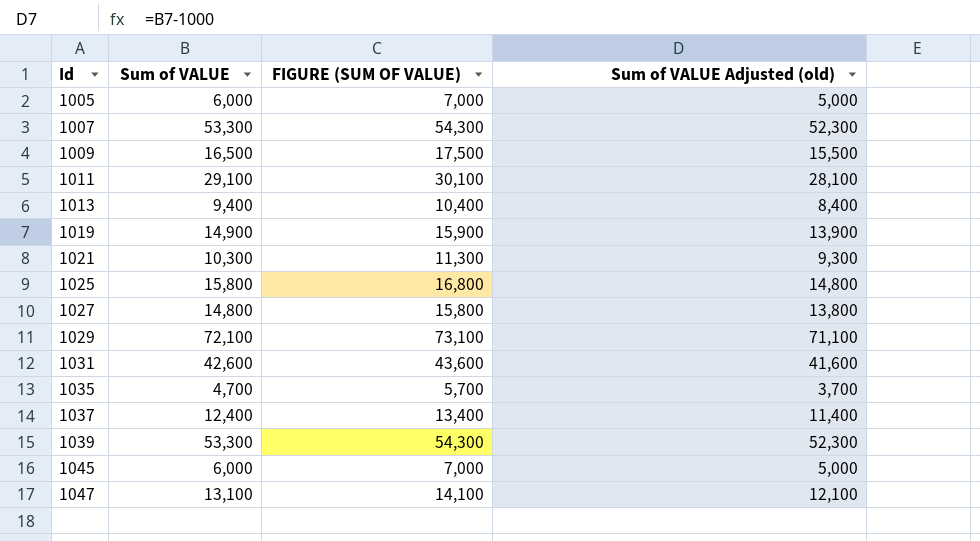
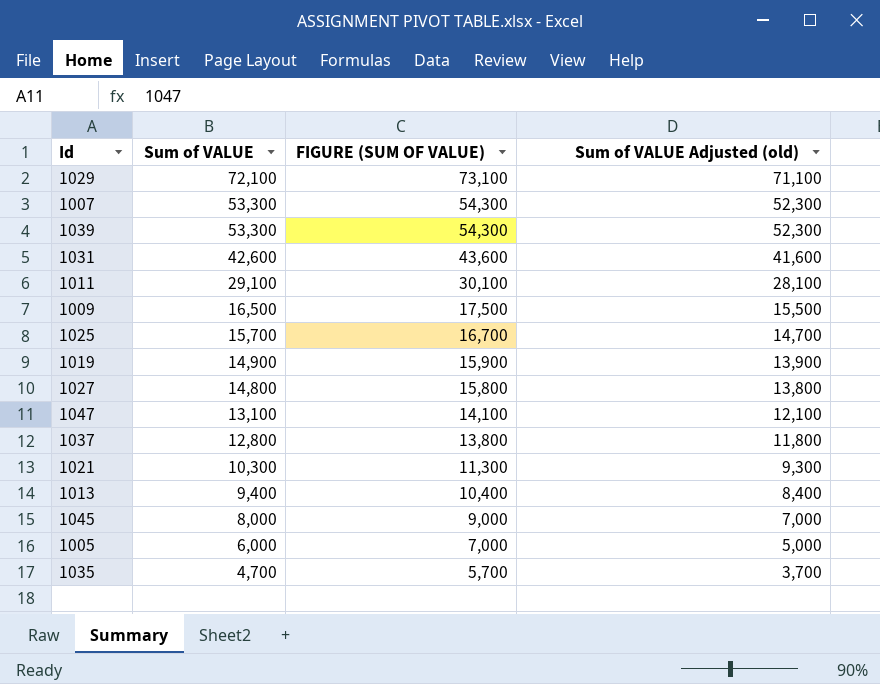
row order: Id ascending -> Sum of VALUE descending
1025 | Sum of VALUE: 15,800 -> 15,700
1025 | FIGURE (SUM OF VALUE): 16,800 -> 16,700
1025 | Sum of VALUE Adjusted (old): 14,800 -> 14,700
1037 | Sum of VALUE: 12,400 -> 12,800
1037 | FIGURE (SUM OF VALUE): 13,400 -> 13,800
1037 | Sum of VALUE Adjusted (old): 11,400 -> 11,800
1045 | Sum of VALUE: 6,000 -> 8,000
1045 | FIGURE (SUM OF VALUE): 7,000 -> 9,000
1045 | Sum of VALUE Adjusted (old): 5,000 -> 7,000

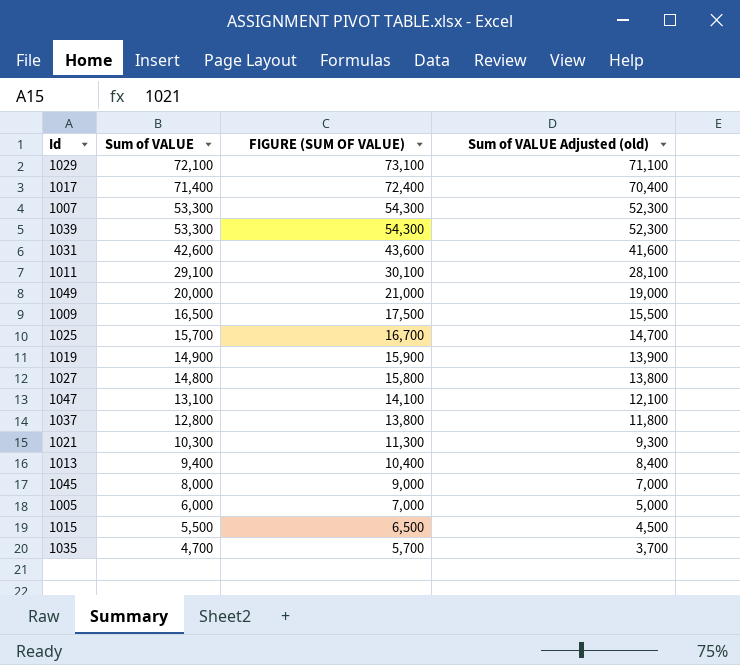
row 1017: none -> 71,400 | 72,400 | 70,400
row 1049: none -> 20,000 | 21,000 | 19,000
row 1015: none -> 5,500 | 6,500 | 4,500

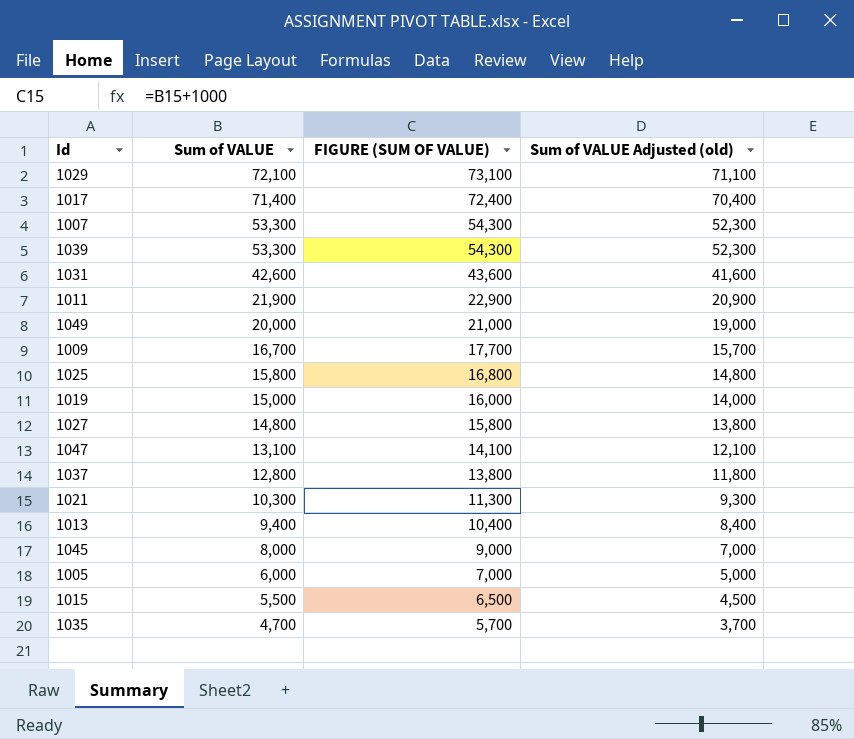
1011 | Sum of VALUE: 29,100 -> 21,900
1011 | FIGURE (SUM OF VALUE): 30,100 -> 22,900
1011 | Sum of VALUE Adjusted (old): 28,100 -> 20,900
1009 | Sum of VALUE: 16,500 -> 16,700
1009 | FIGURE (SUM OF VALUE): 17,500 -> 17,700
1009 | Sum of VALUE Adjusted (old): 15,500 -> 15,700
1025 | Sum of VALUE: 15,700 -> 15,800
1025 | FIGURE (SUM OF VALUE): 16,700 -> 16,800
1025 | Sum of VALUE Adjusted (old): 14,700 -> 14,800
1019 | Sum of VALUE: 14,900 -> 15,000
1019 | FIGURE (SUM OF VALUE): 15,900 -> 16,000
1019 | Sum of VALUE Adjusted (old): 13,900 -> 14,000

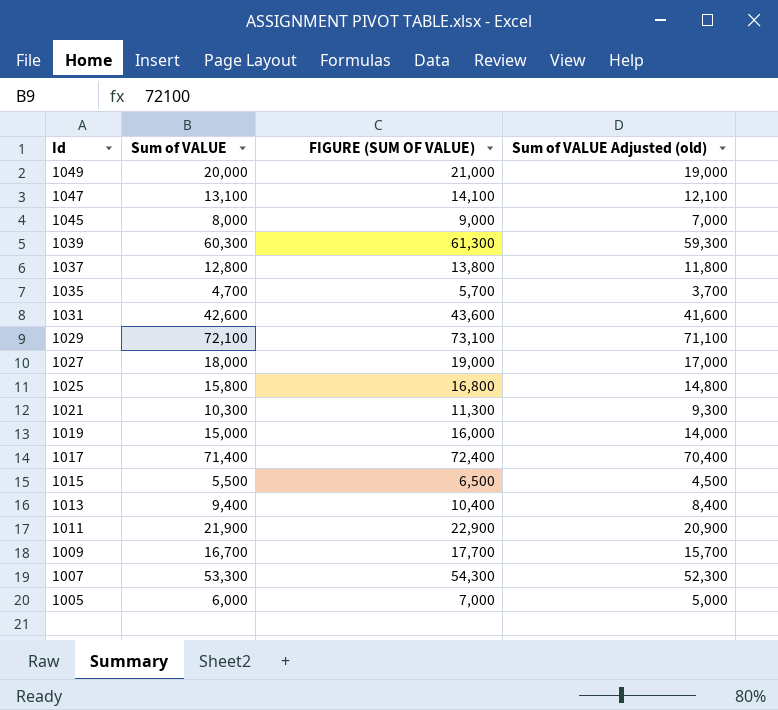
row order: Sum of VALUE descending -> Id descending
1039 | Sum of VALUE: 53,300 -> 60,300
1039 | FIGURE (SUM OF VALUE): 54,300 -> 61,300
1039 | Sum of VALUE Adjusted (old): 52,300 -> 59,300
1027 | Sum of VALUE: 14,800 -> 18,000
1027 | FIGURE (SUM OF VALUE): 15,800 -> 19,000
1027 | Sum of VALUE Adjusted (old): 13,800 -> 17,000

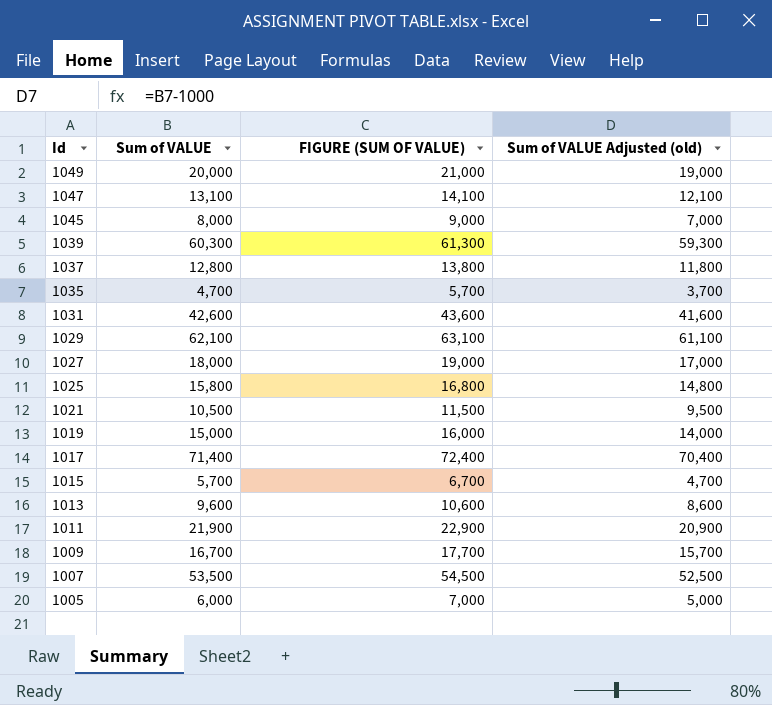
1029 | Sum of VALUE: 72,100 -> 62,100
1029 | FIGURE (SUM OF VALUE): 73,100 -> 63,100
1029 | Sum of VALUE Adjusted (old): 71,100 -> 61,100
1021 | Sum of VALUE: 10,300 -> 10,500
1021 | FIGURE (SUM OF VALUE): 11,300 -> 11,500
1021 | Sum of VALUE Adjusted (old): 9,300 -> 9,500
1015 | Sum of VALUE: 5,500 -> 5,700
1015 | FIGURE (SUM OF VALUE): 6,500 -> 6,700
1015 | Sum of VALUE Adjusted (old): 4,500 -> 4,700
1013 | Sum of VALUE: 9,400 -> 9,600
1013 | FIGURE (SUM OF VALUE): 10,400 -> 10,600
1013 | Sum of VALUE Adjusted (old): 8,400 -> 8,600
1007 | Sum of VALUE: 53,300 -> 53,500
1007 | FIGURE (SUM OF VALUE): 54,300 -> 54,500
1007 | Sum of VALUE Adjusted (old): 52,300 -> 52,500

